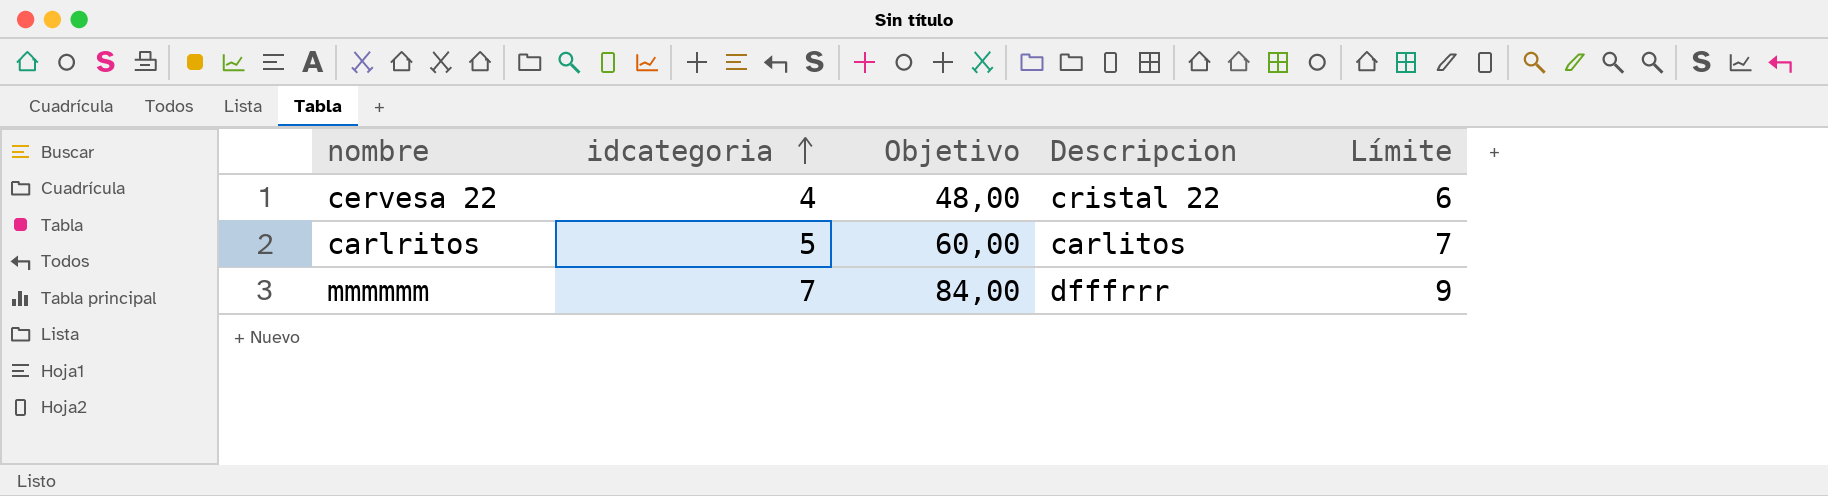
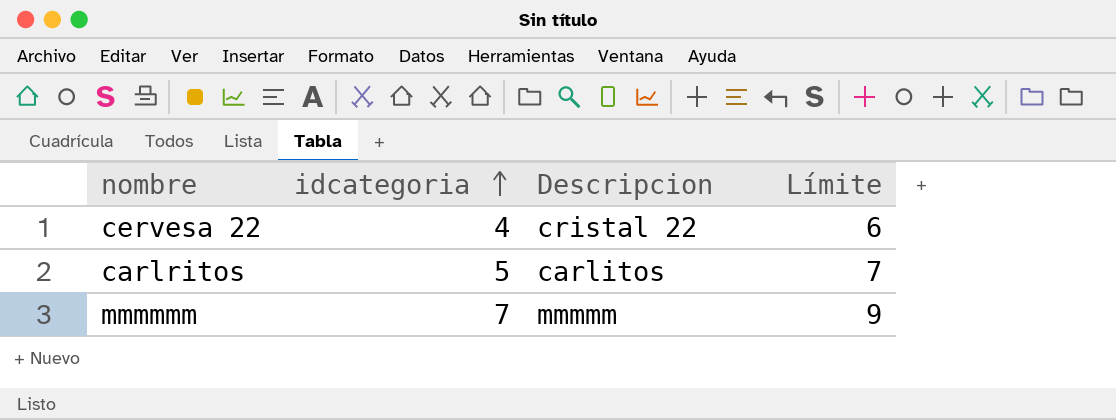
column Objetivo | formula: [idcategoria] * 12 -> none
mmmmmm | Descripcion: dfffrrr -> mmmmm

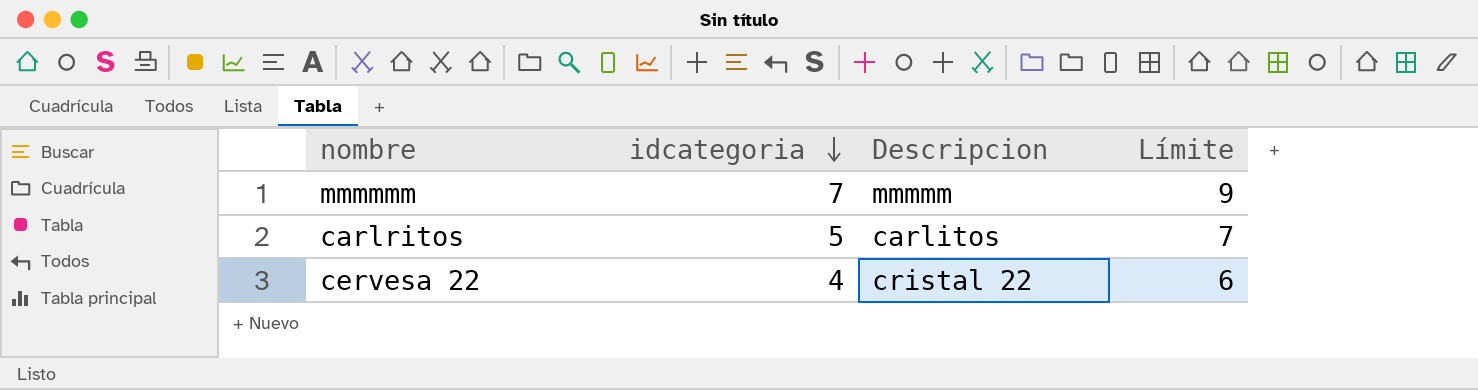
row order: idcategoria ascending -> idcategoria descending

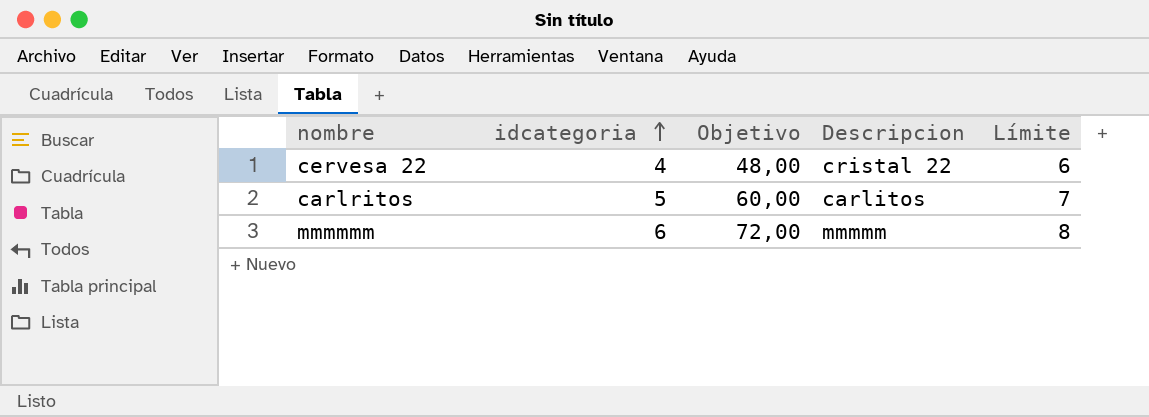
row order: idcategoria descending -> idcategoria ascending
column Objetivo | formula: none -> [idcategoria] * 12
mmmmmm | idcategoria: 7 -> 6
mmmmmm | Límite: 9 -> 8

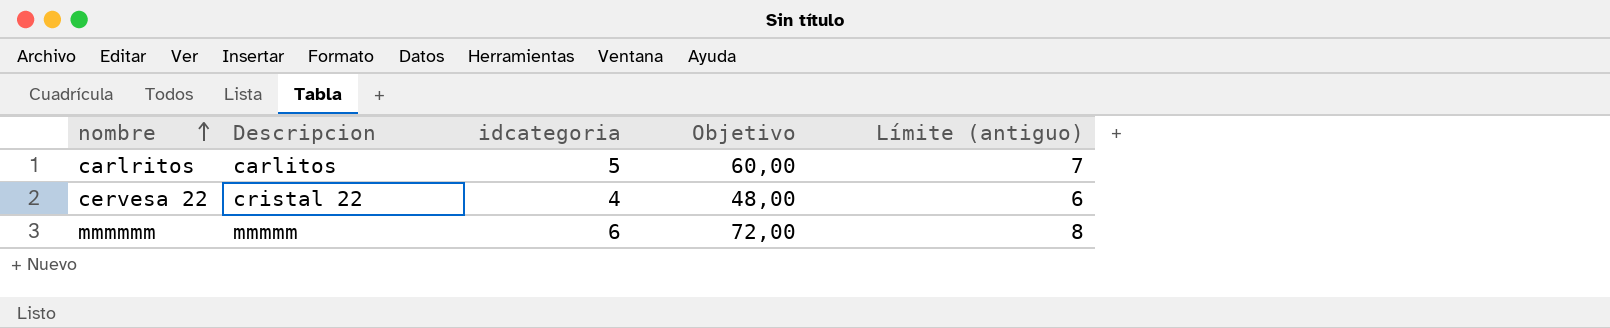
row order: idcategoria ascending -> nombre ascending
column Descripcion | position: 4 -> 2
column name: Límite -> Límite (antiguo)

